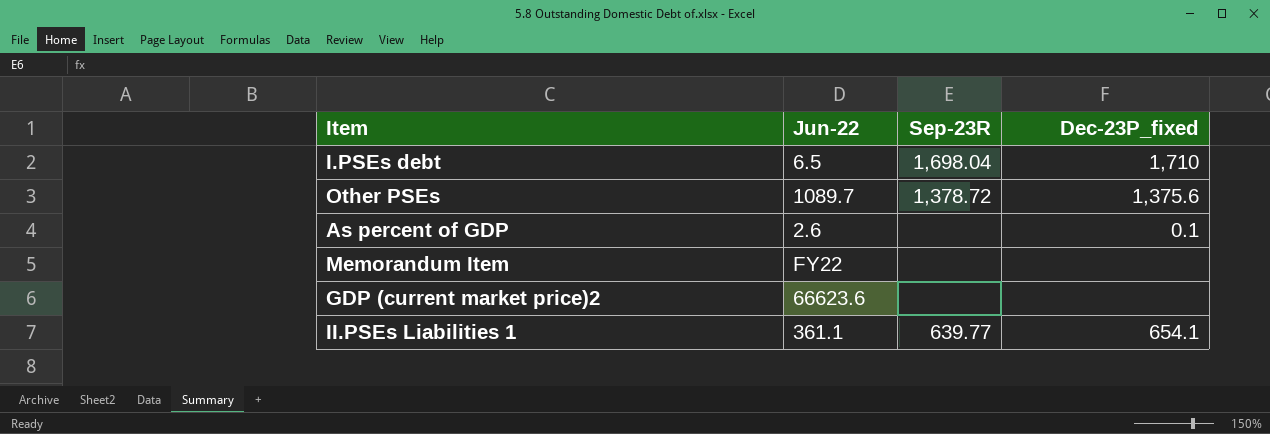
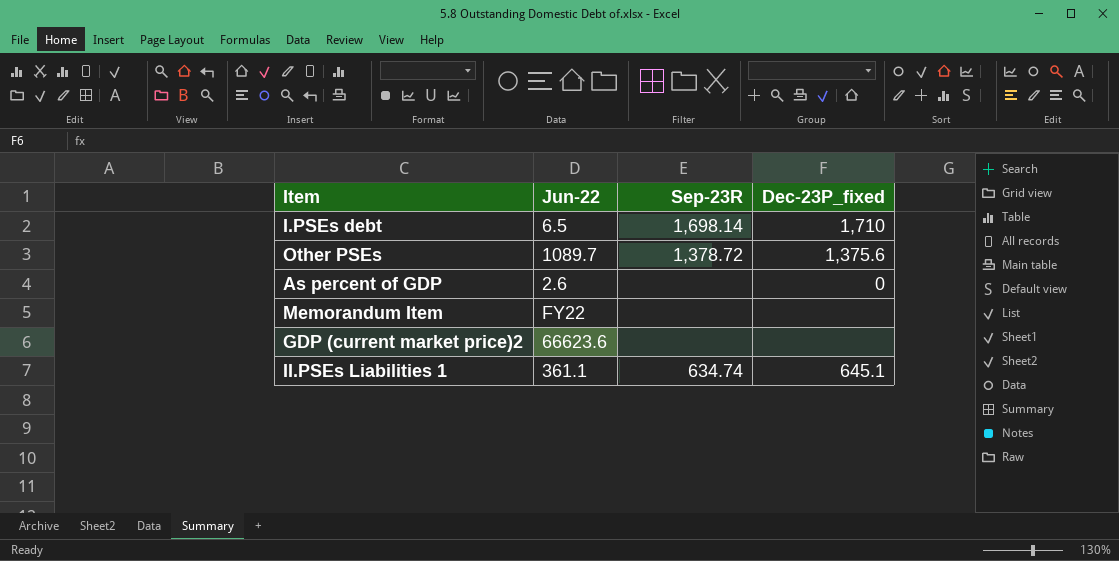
I.PSEs debt | Sep-23R: 1,698.04 -> 1,698.14
As percent of GDP | Dec-23P_fixed: 0.1 -> 0
II.PSEs Liabilities 1 | Sep-23R: 639.77 -> 634.74
II.PSEs Liabilities 1 | Dec-23P_fixed: 654.1 -> 645.1

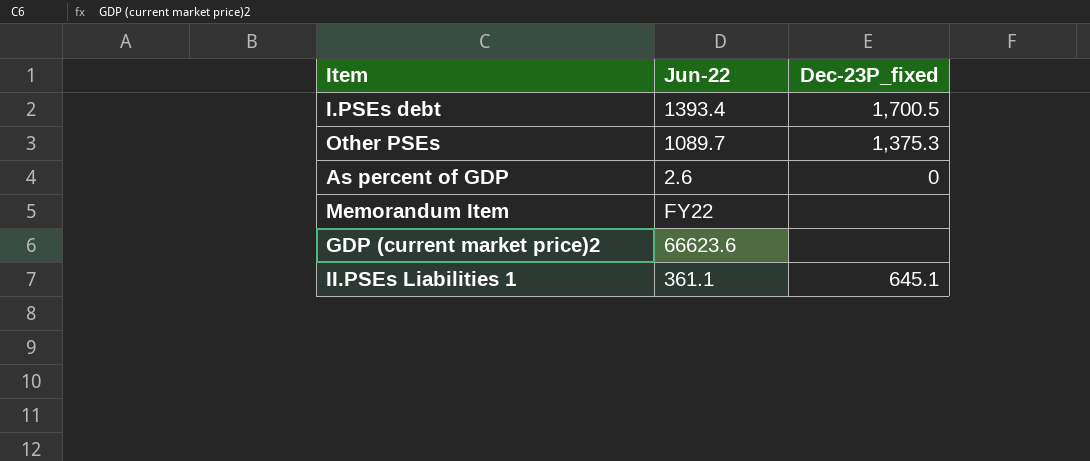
column Sep-23R | position: 3 -> none
I.PSEs debt | Jun-22: 6.5 -> 1393.4
I.PSEs debt | Dec-23P_fixed: 1,710 -> 1,700.5
Other PSEs | Dec-23P_fixed: 1,375.6 -> 1,375.3

